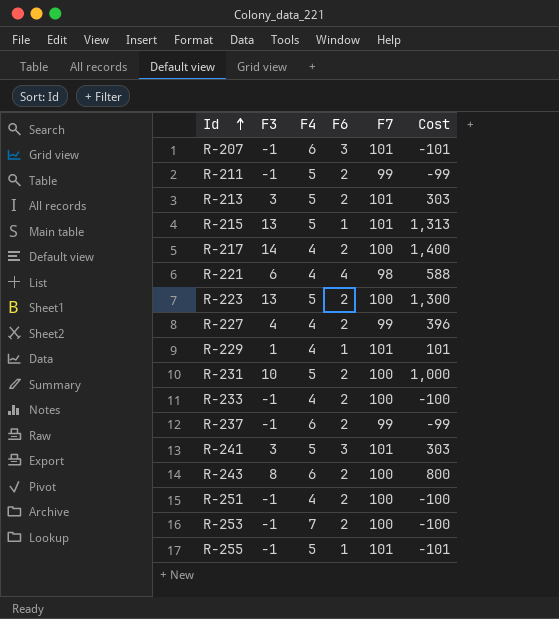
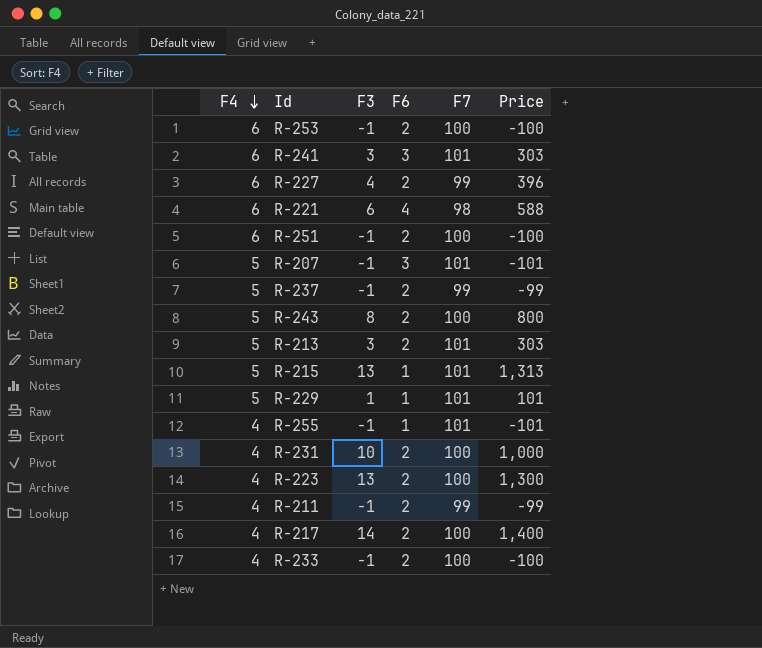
row order: Id ascending -> F4 descending
column F4 | position: 3 -> 1
column name: Cost -> Price
R-253 | F4: 7 -> 6
R-241 | F4: 5 -> 6
R-227 | F4: 4 -> 6
R-221 | F4: 4 -> 6
R-251 | F4: 4 -> 6
R-207 | F4: 6 -> 5
R-237 | F4: 6 -> 5
R-243 | F4: 6 -> 5
R-229 | F4: 4 -> 5
R-255 | F4: 5 -> 4
R-231 | F4: 5 -> 4
R-223 | F4: 5 -> 4
R-211 | F4: 5 -> 4

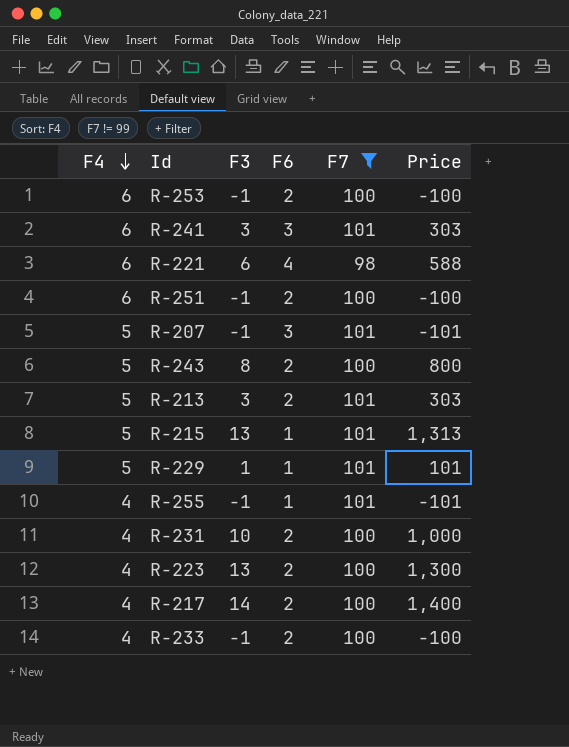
filter: none -> F7 != 99

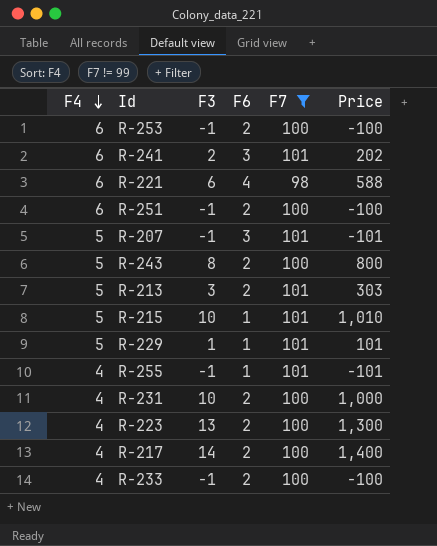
R-241 | F3: 3 -> 2
R-241 | Price: 303 -> 202
R-215 | F3: 13 -> 10
R-215 | Price: 1,313 -> 1,010

